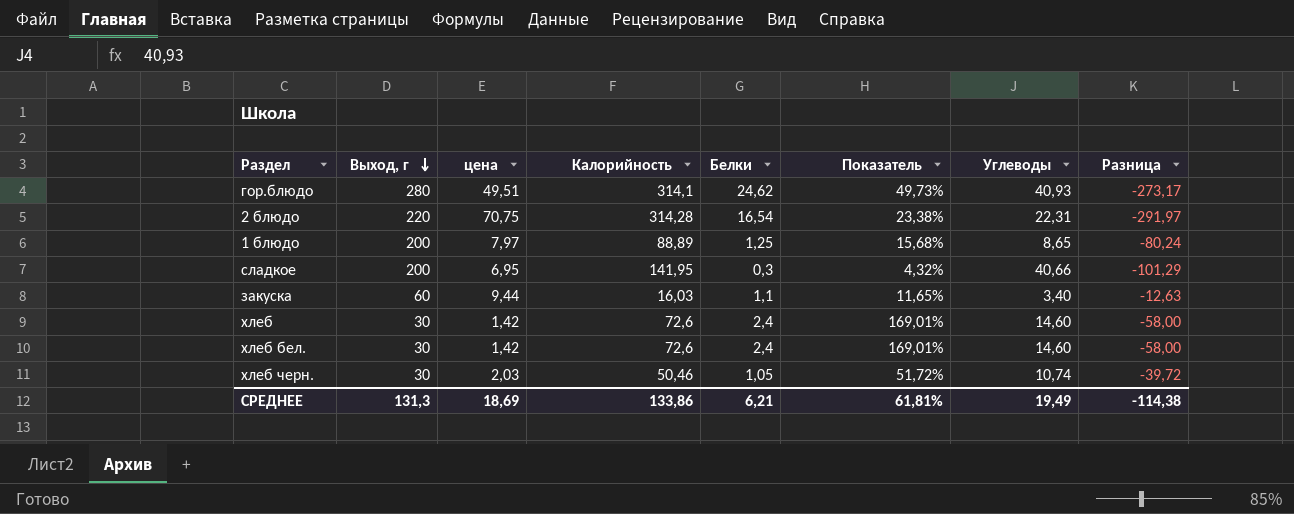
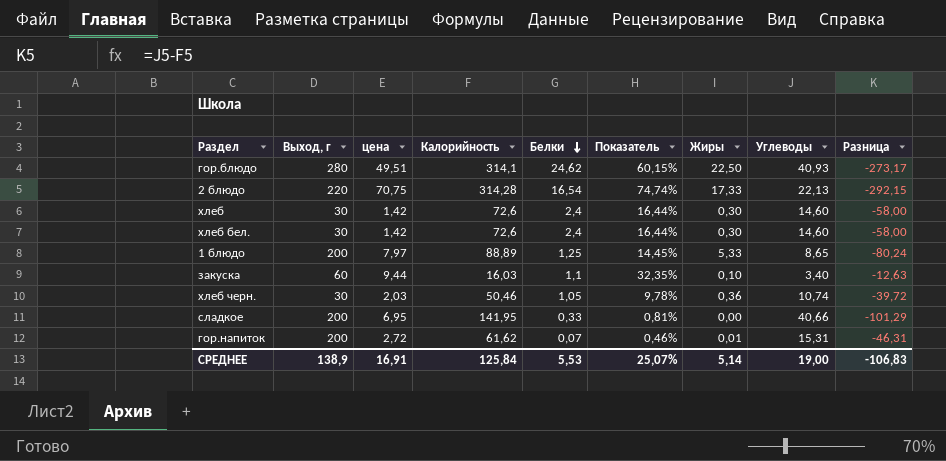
row order: Выход, г descending -> Белки descending
column Показатель | formula: [Белки] / [цена] -> [Белки] / [Углеводы]
column Жиры | position: none -> 7
2 блюдо | Углеводы: 22,31 -> 22,13
2 блюдо | Разница: -291,97 -> -292,15
сладкое | Белки: 0,3 -> 0,33
row гор.напиток: none -> 200 | 2,72 | 61,62 | 0,07 | 0,46% | 0,01 | 15,31 | -46,31
СРЕДНЕЕ | Выход, г: 131,3 -> 138,9
СРЕДНЕЕ | цена: 18,69 -> 16,91
СРЕДНЕЕ | Калорийность: 133,86 -> 125,84
СРЕДНЕЕ | Белки: 6,21 -> 5,53
СРЕДНЕЕ | Показатель: 61,81% -> 25,07%
СРЕДНЕЕ | Углеводы: 19,49 -> 19,00
СРЕДНЕЕ | Разница: -114,38 -> -106,83

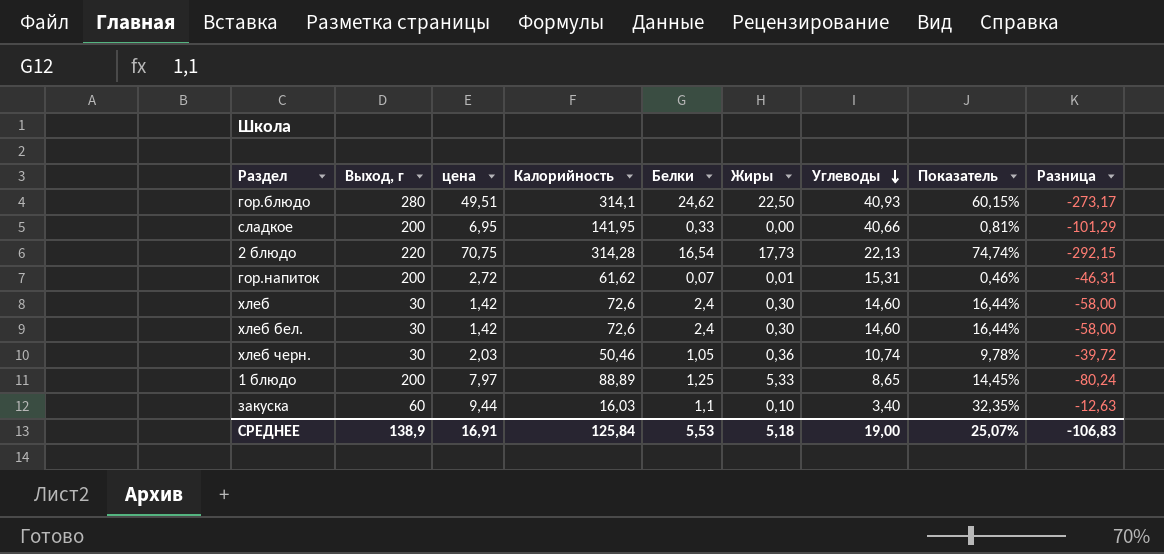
row order: Белки descending -> Углеводы descending
column Показатель | position: 6 -> 8
2 блюдо | Жиры: 17,33 -> 17,73
СРЕДНЕЕ | Жиры: 5,14 -> 5,18

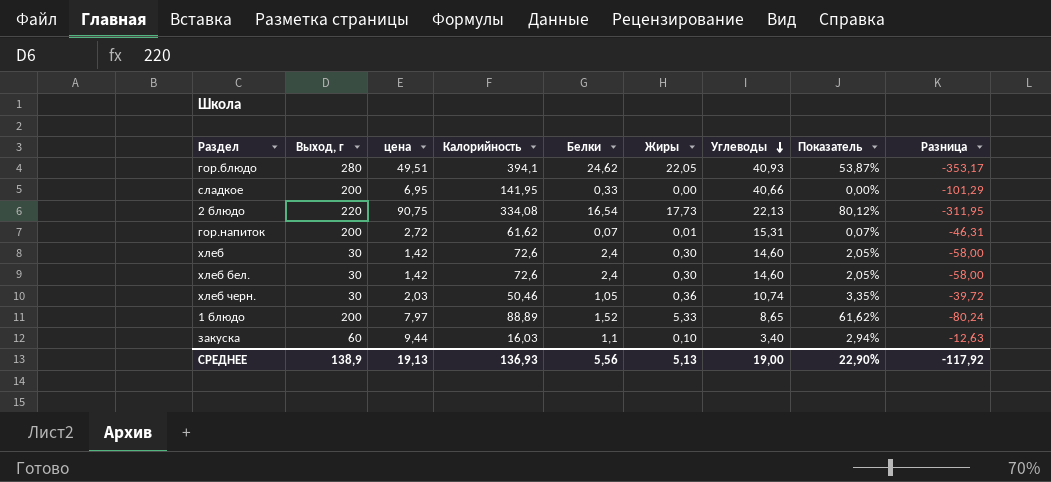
column Показатель | formula: [Белки] / [Углеводы] -> [Жиры] / [Углеводы]
гор.блюдо | Калорийность: 314,1 -> 394,1
гор.блюдо | Жиры: 22,50 -> 22,05
гор.блюдо | Разница: -273,17 -> -353,17
2 блюдо | цена: 70,75 -> 90,75
2 блюдо | Калорийность: 314,28 -> 334,08
2 блюдо | Разница: -292,15 -> -311,95
1 блюдо | Белки: 1,25 -> 1,52
СРЕДНЕЕ | цена: 16,91 -> 19,13
СРЕДНЕЕ | Калорийность: 125,84 -> 136,93
СРЕДНЕЕ | Белки: 5,53 -> 5,56
СРЕДНЕЕ | Жиры: 5,18 -> 5,13
СРЕДНЕЕ | Показатель: 25,07% -> 22,90%
СРЕДНЕЕ | Разница: -106,83 -> -117,92

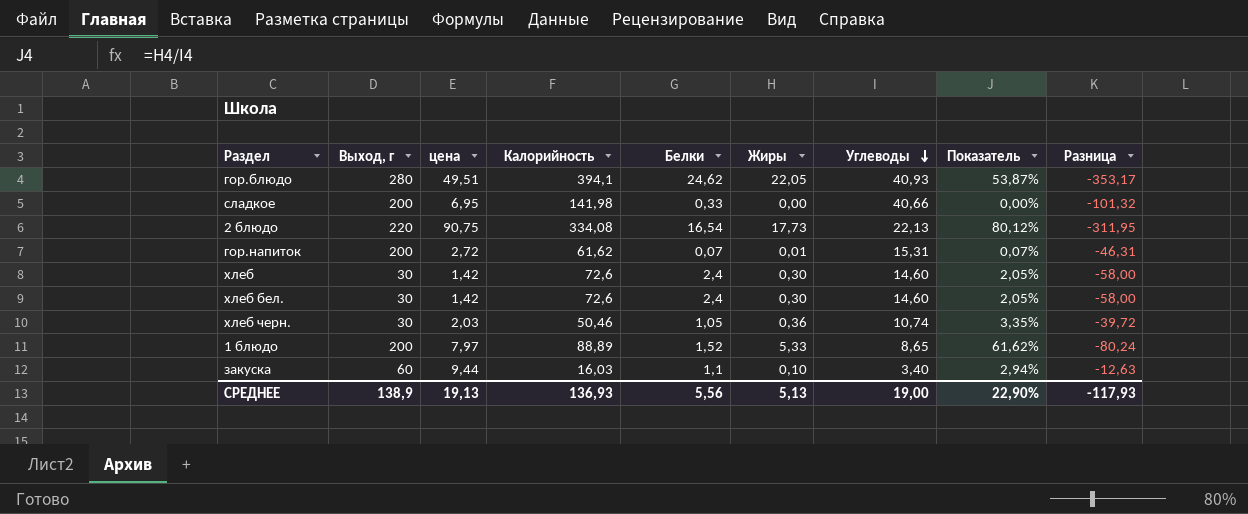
сладкое | Калорийность: 141,95 -> 141,98
сладкое | Разница: -101,29 -> -101,32
СРЕДНЕЕ | Разница: -117,92 -> -117,93

